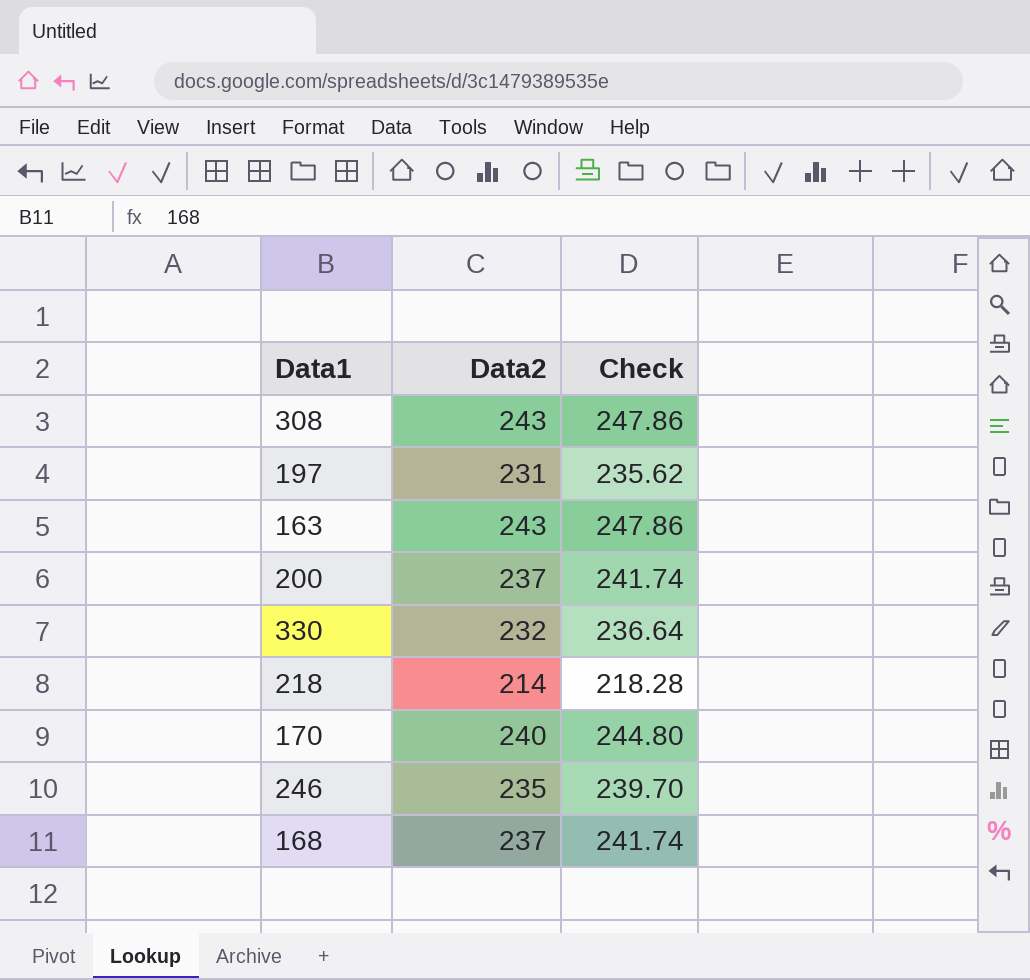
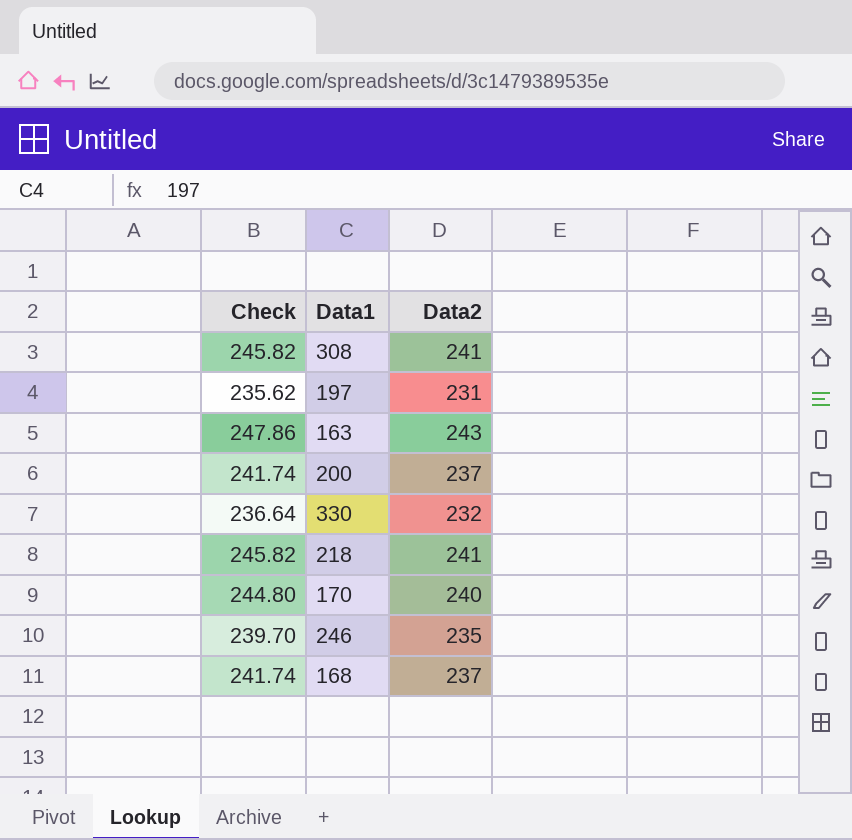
column Check | position: 3 -> 1
308 | Check: 247.86 -> 245.82
308 | Data2: 243 -> 241
218 | Check: 218.28 -> 245.82
218 | Data2: 214 -> 241

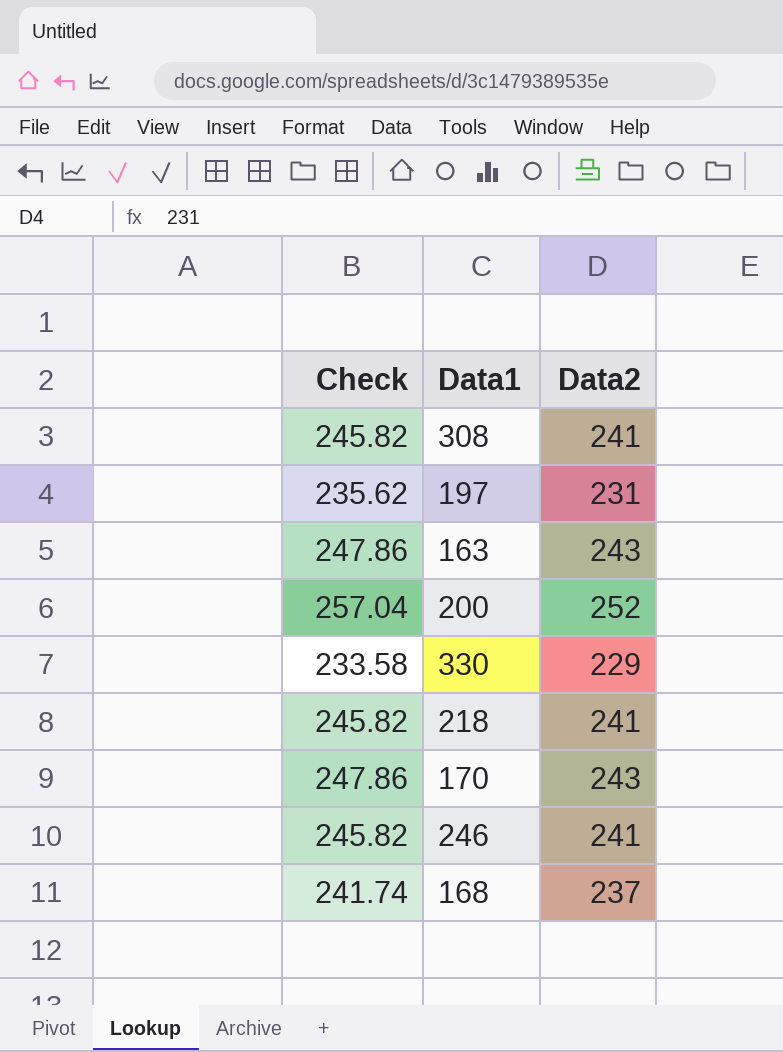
200 | Check: 241.74 -> 257.04
200 | Data2: 237 -> 252
330 | Check: 236.64 -> 233.58
330 | Data2: 232 -> 229
170 | Check: 244.80 -> 247.86
170 | Data2: 240 -> 243
246 | Check: 239.70 -> 245.82
246 | Data2: 235 -> 241

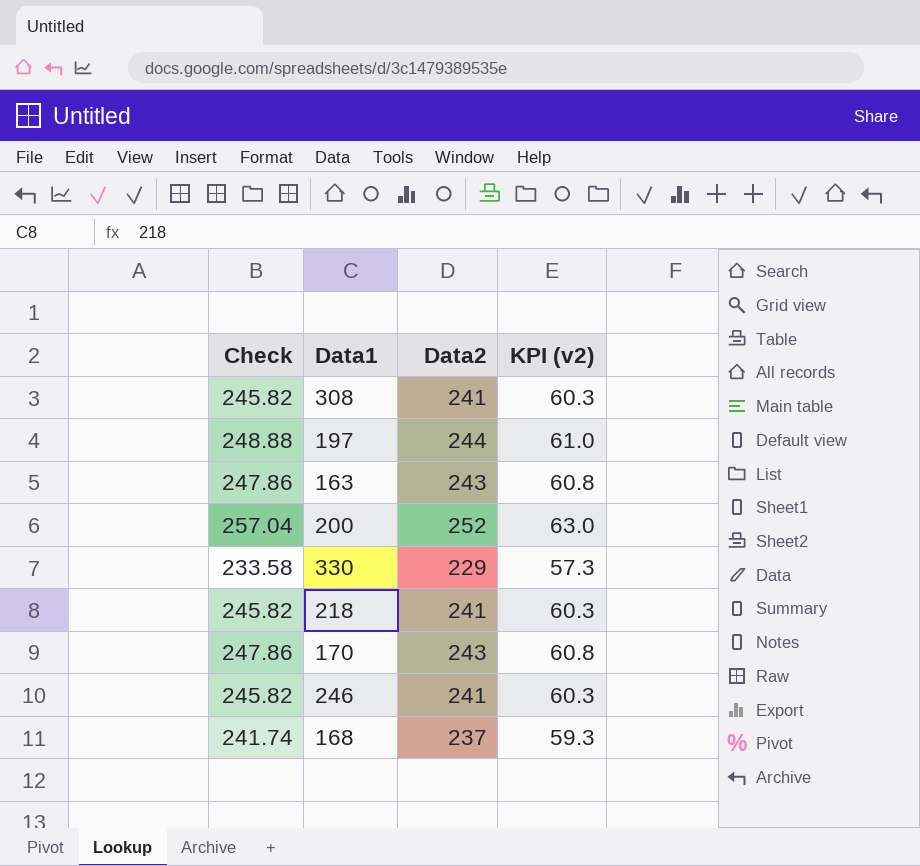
column KPI (v2) | formula: none -> [Data2] * 0.25
197 | Check: 235.62 -> 248.88
197 | Data2: 231 -> 244

